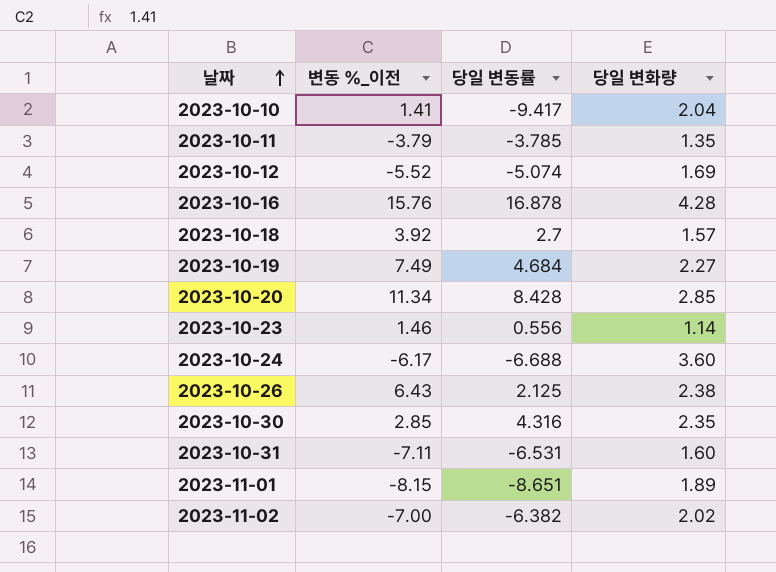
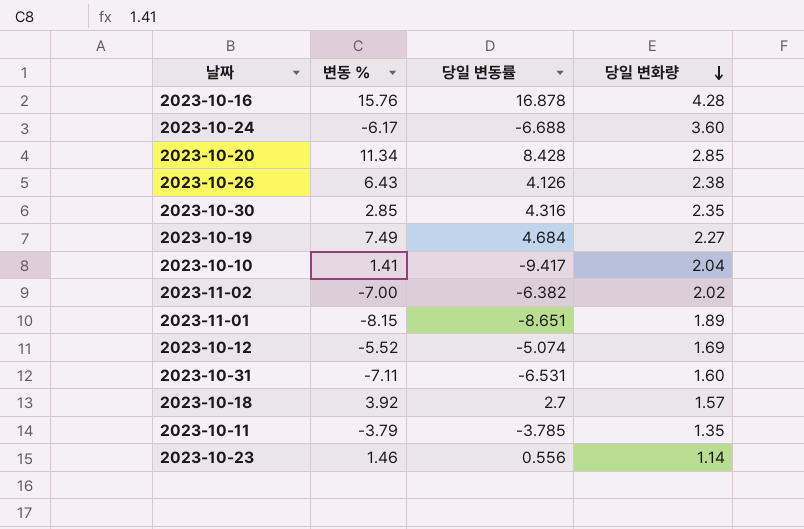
row order: 날짜 ascending -> 당일 변화량 descending
column name: 변동 %_이전 -> 변동 %
2023-10-26 | 당일 변동률: 2.125 -> 4.126

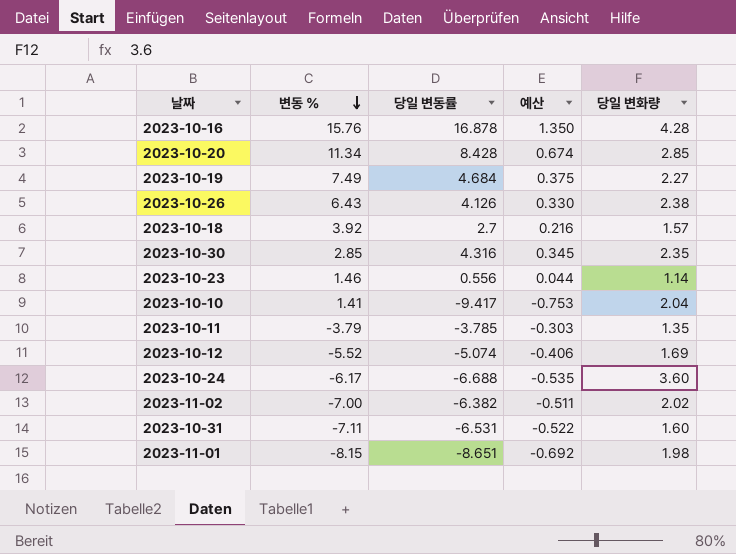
row order: 당일 변화량 descending -> 변동 % descending
column 예산 | formula: none -> [당일 변동률] * 0.08
2023-11-01 | 당일 변화량: 1.89 -> 1.98

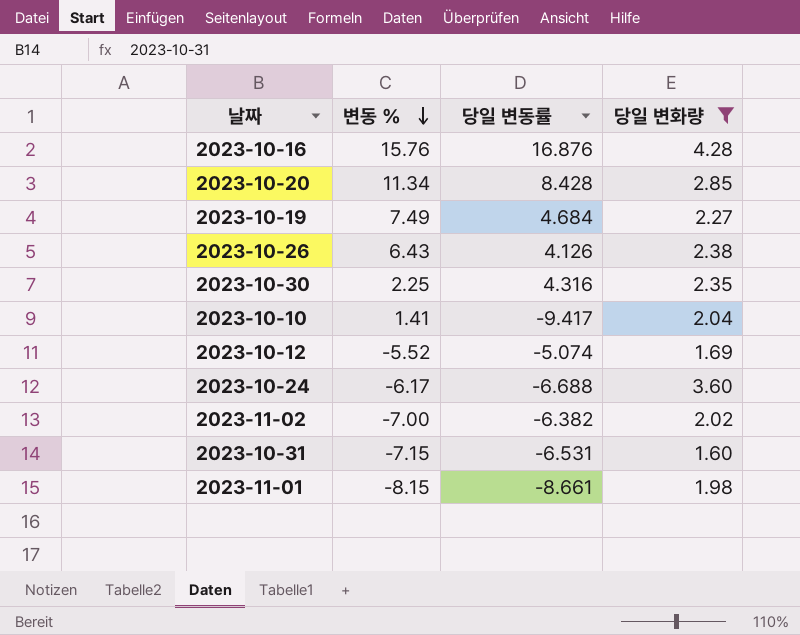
filter: none -> 당일 변화량 >= 1.60
column 예산 | formula: [당일 변동률] * 0.08 -> none
2023-10-16 | 당일 변동률: 16.878 -> 16.876
2023-10-30 | 변동 %: 2.85 -> 2.25
2023-10-31 | 변동 %: -7.11 -> -7.15
2023-11-01 | 당일 변동률: -8.651 -> -8.661

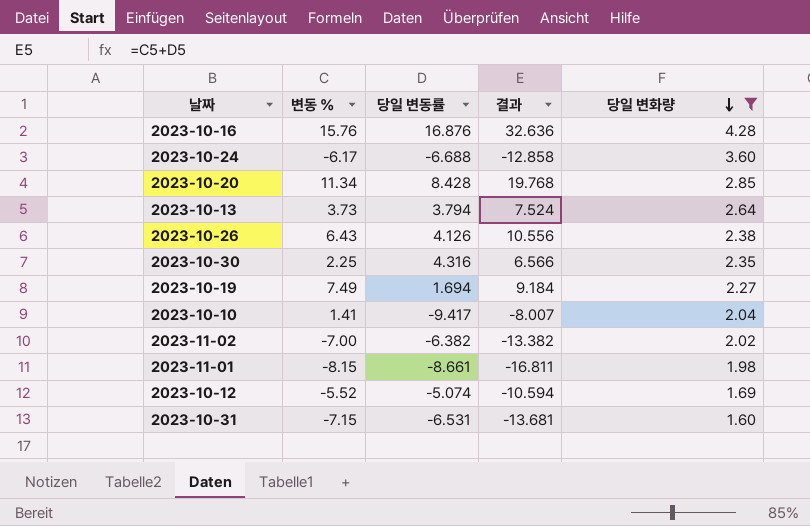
row order: 변동 % descending -> 당일 변화량 descending
column 결과 | formula: none -> [변동 %] + [당일 변동률]
row 2023-10-13: none -> 3.73 | 3.794 | 7.524 | 2.64
2023-10-19 | 당일 변동률: 4.684 -> 1.694

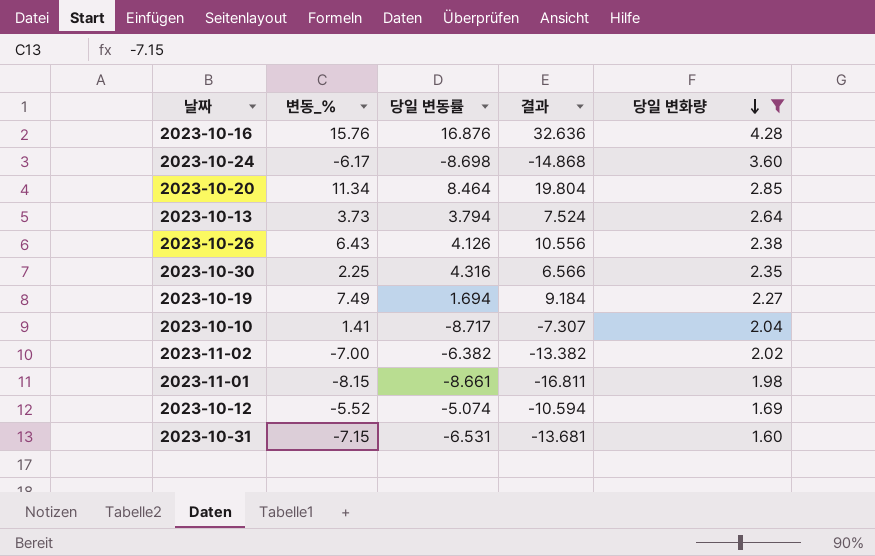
column name: 변동 % -> 변동_%
2023-10-24 | 당일 변동률: -6.688 -> -8.698
2023-10-24 | 결과: -12.858 -> -14.868
2023-10-20 | 당일 변동률: 8.428 -> 8.464
2023-10-20 | 결과: 19.768 -> 19.804
2023-10-10 | 당일 변동률: -9.417 -> -8.717
2023-10-10 | 결과: -8.007 -> -7.307

